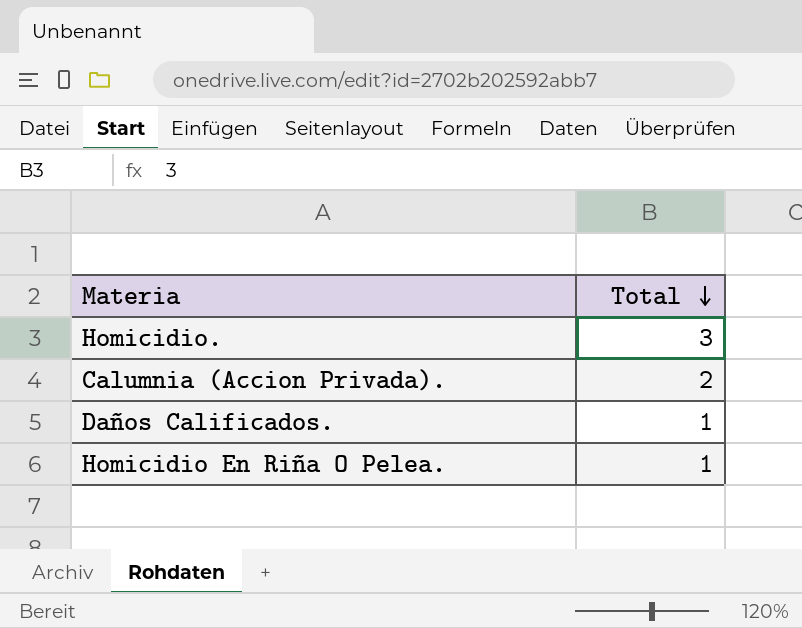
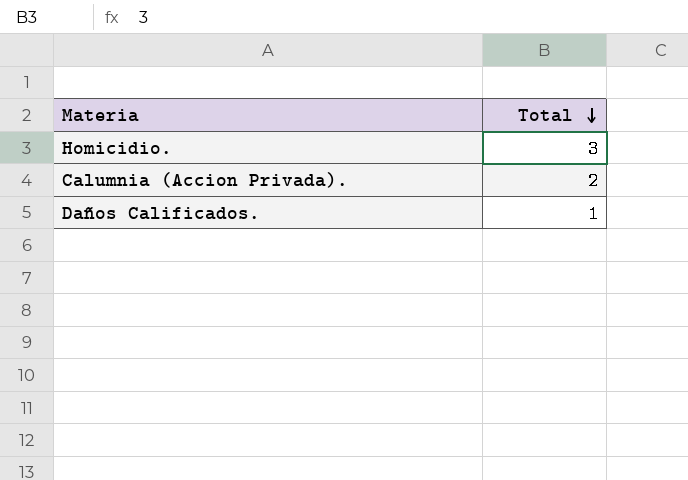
row Homicidio En Riña O Pelea.: 1 -> none

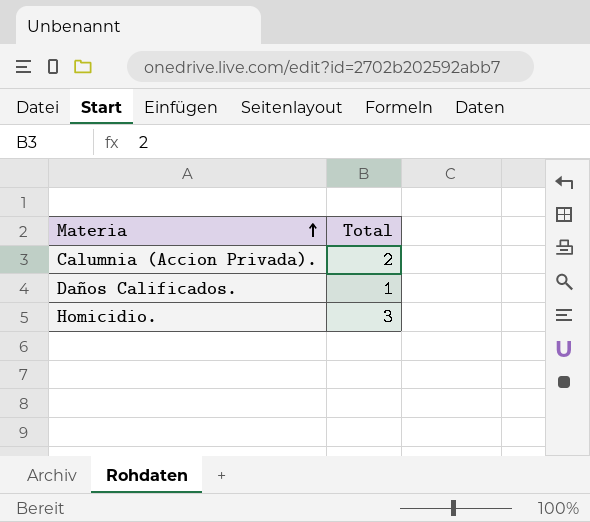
row order: Total descending -> Materia ascending

